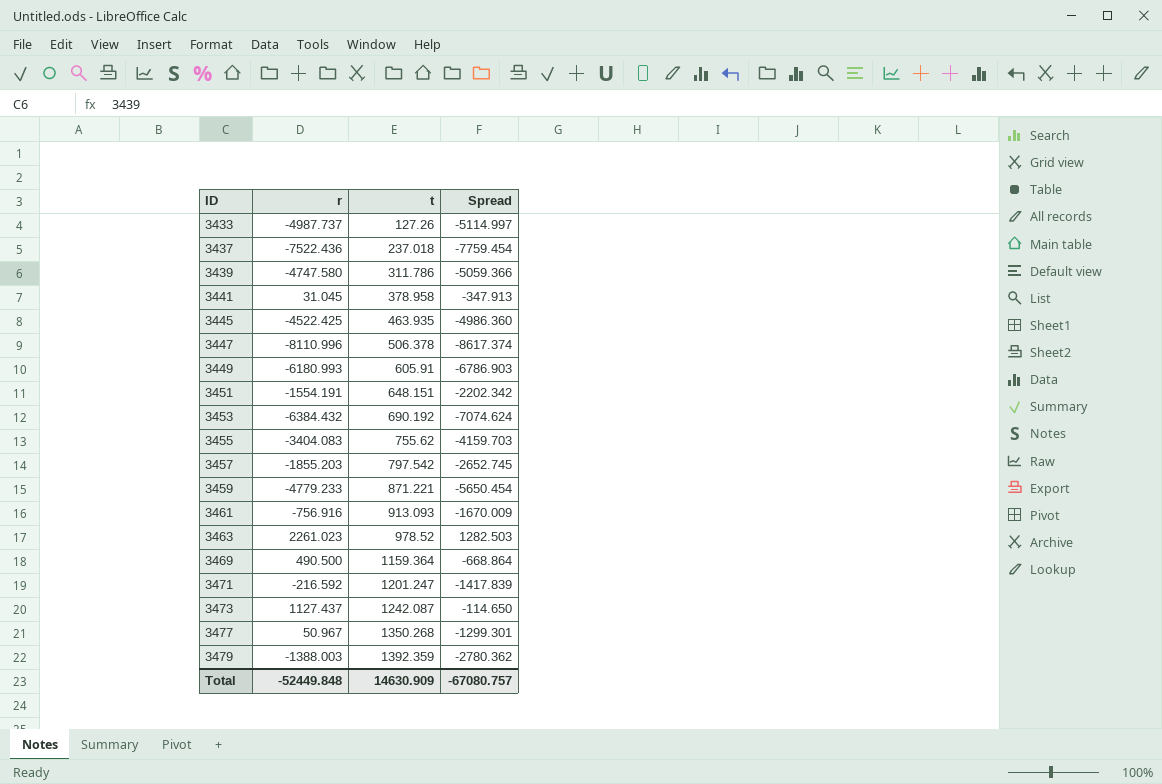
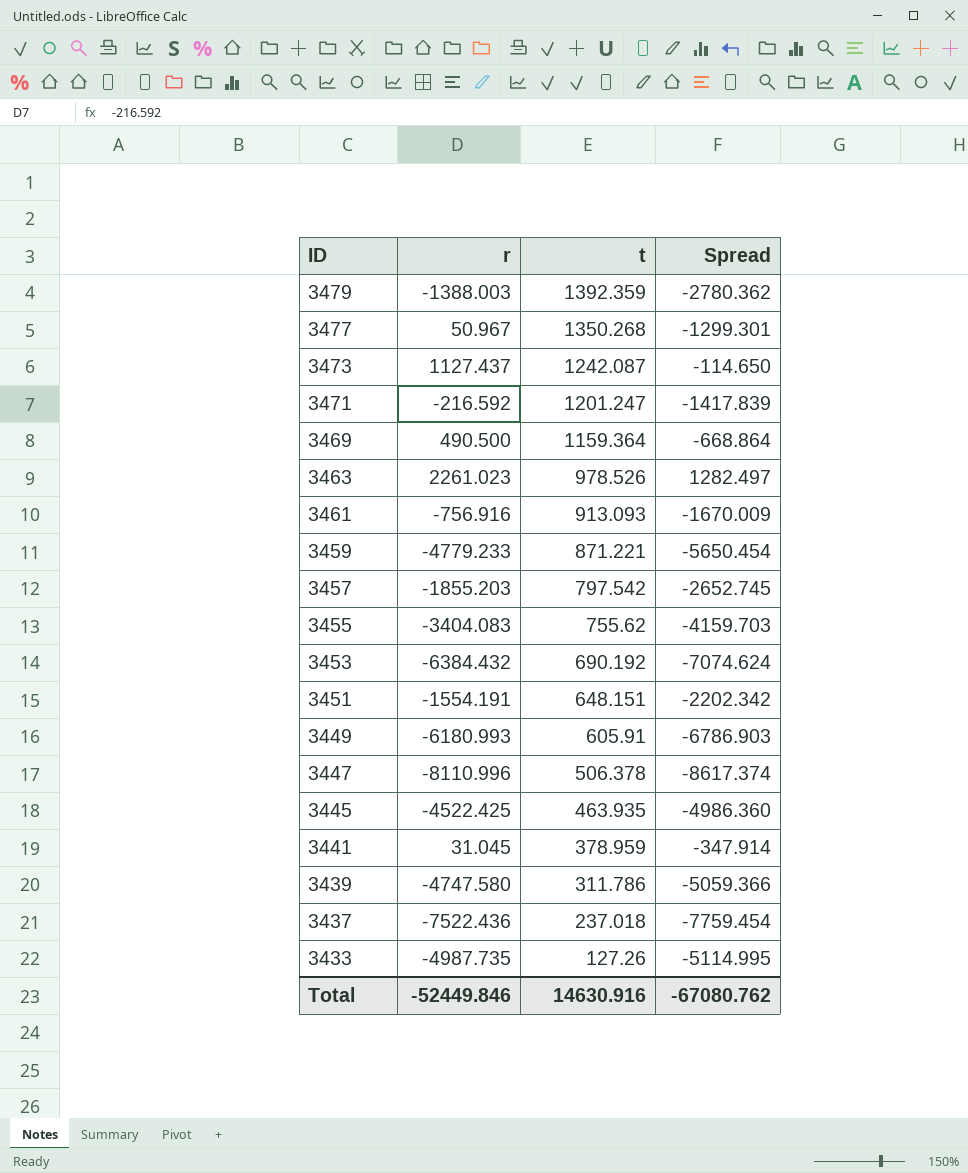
row order: ID ascending -> ID descending
3463 | t: 978.52 -> 978.526
3463 | Spread: 1282.503 -> 1282.497
3441 | t: 378.958 -> 378.959
3441 | Spread: -347.913 -> -347.914
3433 | r: -4987.737 -> -4987.735
3433 | Spread: -5114.997 -> -5114.995
Total | r: -52449.848 -> -52449.846
Total | t: 14630.909 -> 14630.916
Total | Spread: -67080.757 -> -67080.762

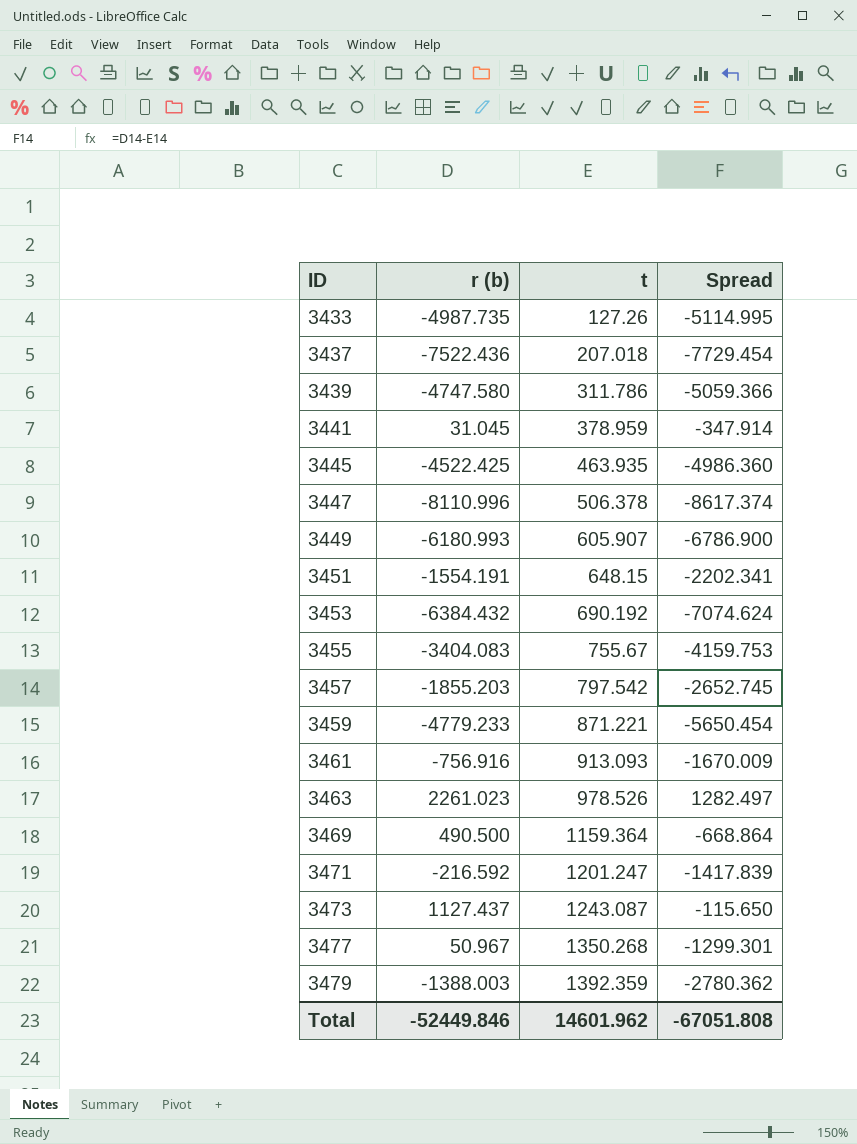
row order: ID descending -> ID ascending
column name: r -> r (b)
3437 | t: 237.018 -> 207.018
3437 | Spread: -7759.454 -> -7729.454
3449 | t: 605.91 -> 605.907
3449 | Spread: -6786.903 -> -6786.900
3451 | t: 648.151 -> 648.15
3451 | Spread: -2202.342 -> -2202.341
3455 | t: 755.62 -> 755.67
3455 | Spread: -4159.703 -> -4159.753
3473 | t: 1242.087 -> 1243.087
3473 | Spread: -114.650 -> -115.650
Total | t: 14630.916 -> 14601.962
Total | Spread: -67080.762 -> -67051.808

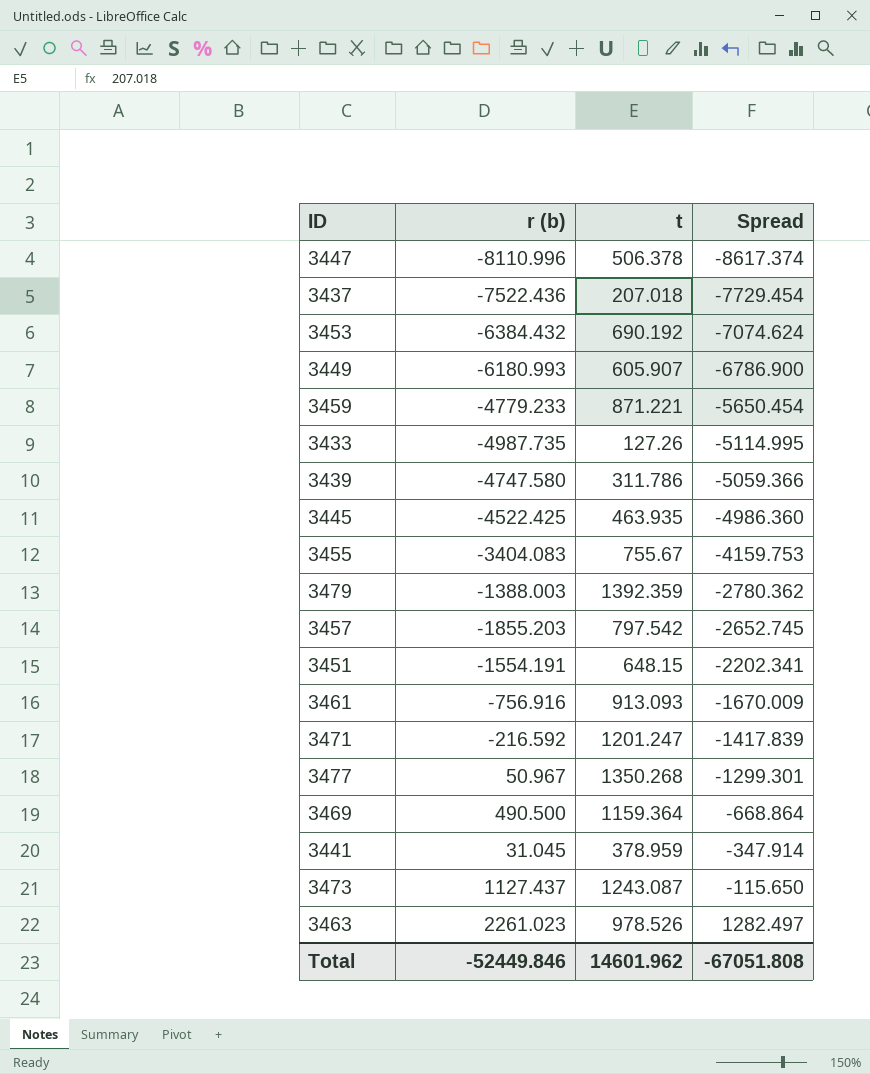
row order: ID ascending -> Spread ascending

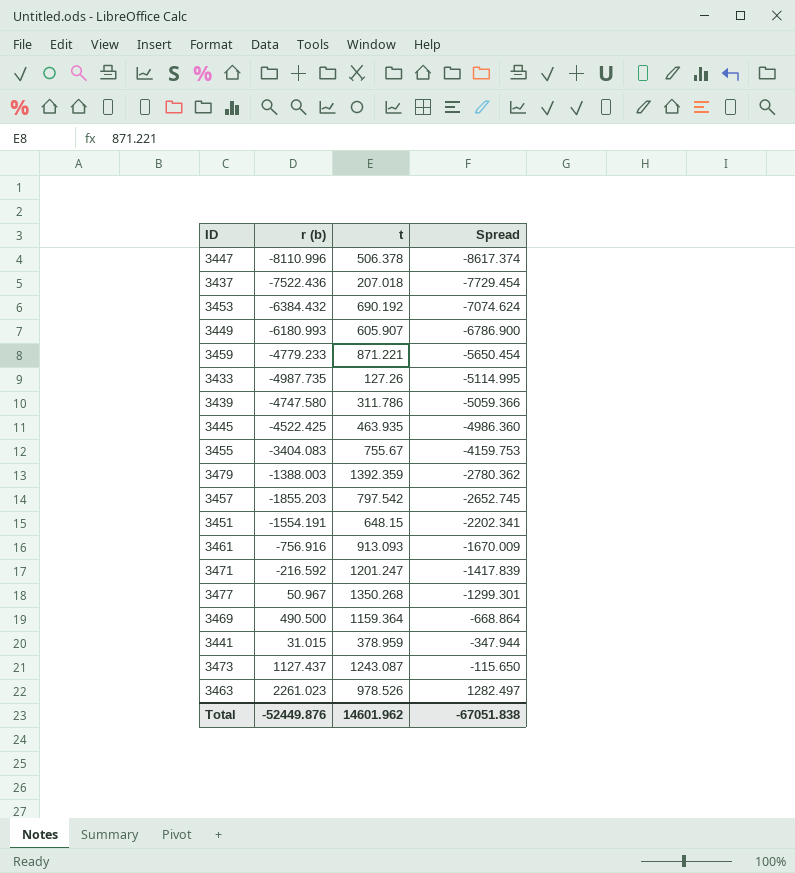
3441 | r (b): 31.045 -> 31.015
3441 | Spread: -347.914 -> -347.944
Total | r (b): -52449.846 -> -52449.876
Total | Spread: -67051.808 -> -67051.838

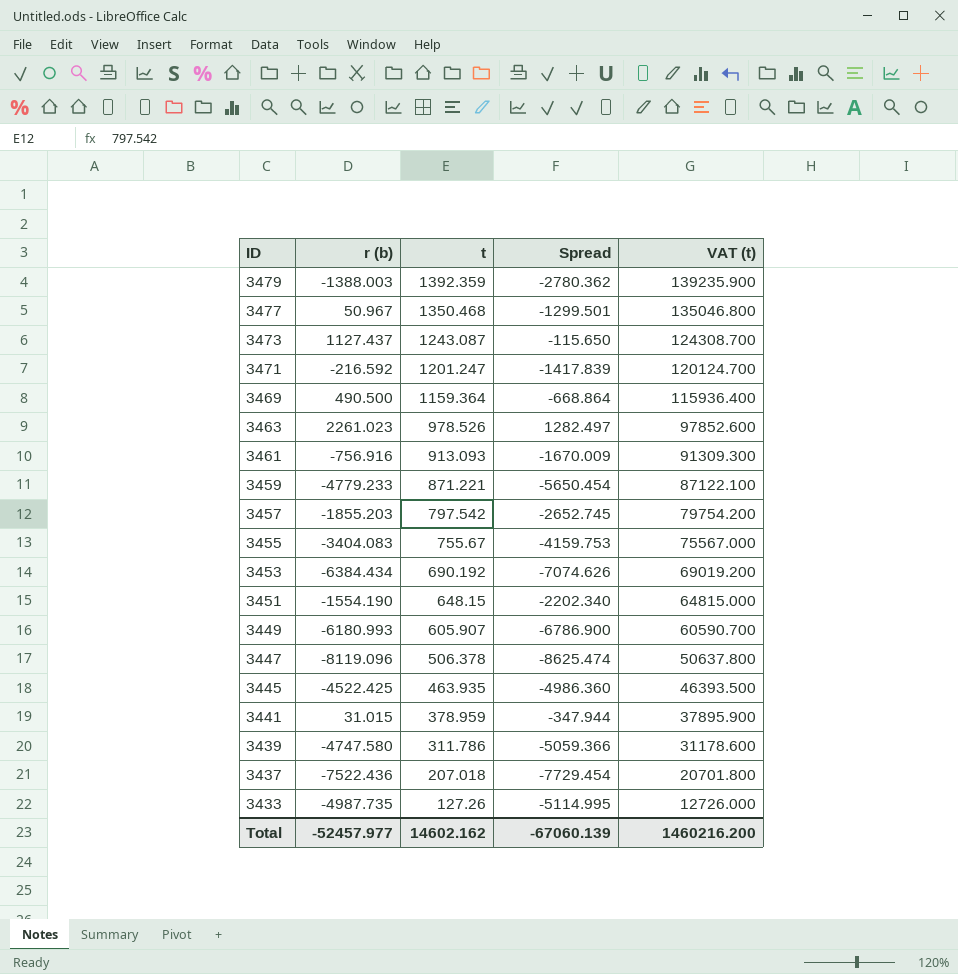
row order: Spread ascending -> ID descending
column VAT (t) | formula: none -> [t] * 100
3477 | t: 1350.268 -> 1350.468
3477 | Spread: -1299.301 -> -1299.501
3453 | r (b): -6384.432 -> -6384.434
3453 | Spread: -7074.624 -> -7074.626
3451 | r (b): -1554.191 -> -1554.190
3451 | Spread: -2202.341 -> -2202.340
3447 | r (b): -8110.996 -> -8119.096
3447 | Spread: -8617.374 -> -8625.474
Total | r (b): -52449.876 -> -52457.977
Total | t: 14601.962 -> 14602.162
Total | Spread: -67051.838 -> -67060.139

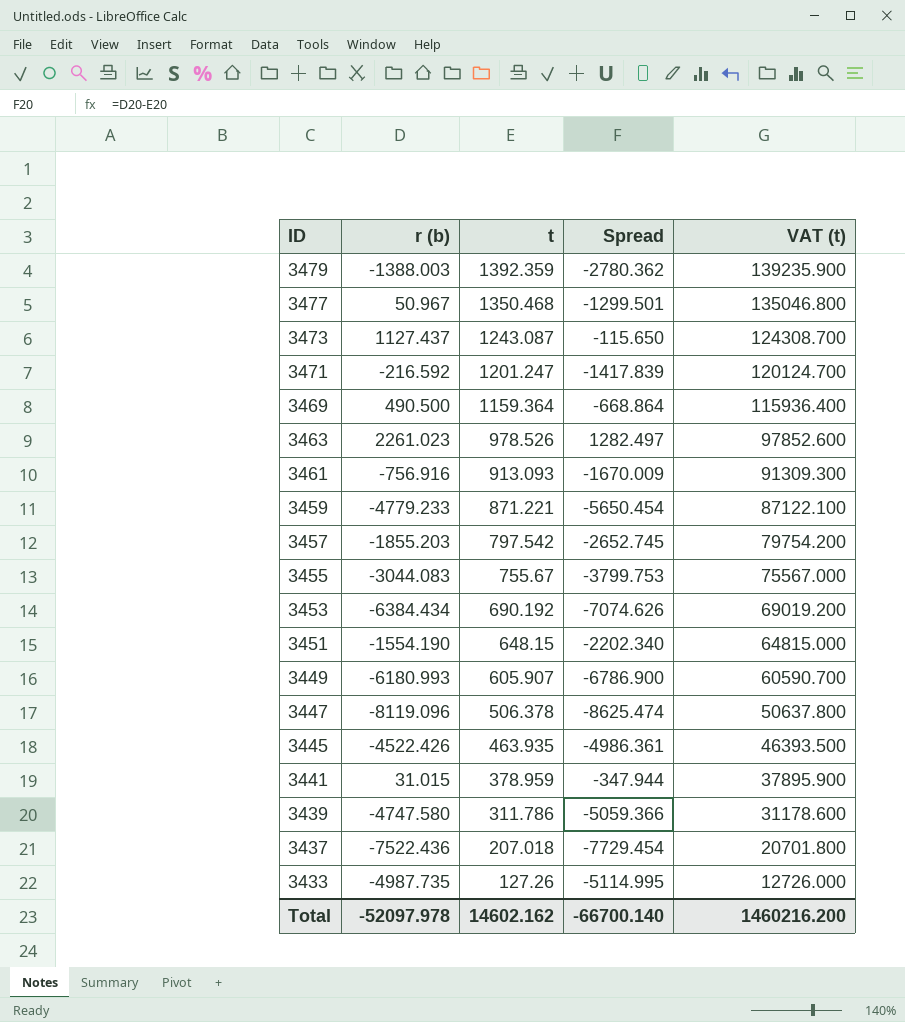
3455 | r (b): -3404.083 -> -3044.083
3455 | Spread: -4159.753 -> -3799.753
3445 | r (b): -4522.425 -> -4522.426
3445 | Spread: -4986.360 -> -4986.361
Total | r (b): -52457.977 -> -52097.978
Total | Spread: -67060.139 -> -66700.140

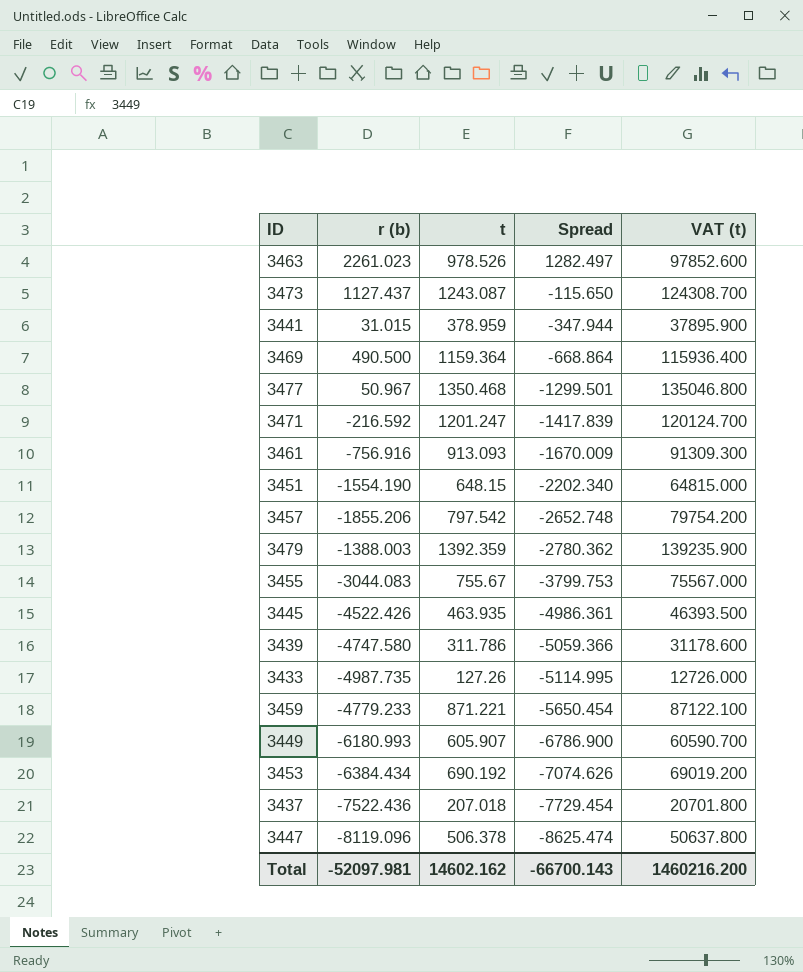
row order: ID descending -> Spread descending
3457 | r (b): -1855.203 -> -1855.206
3457 | Spread: -2652.745 -> -2652.748
Total | r (b): -52097.978 -> -52097.981
Total | Spread: -66700.140 -> -66700.143

